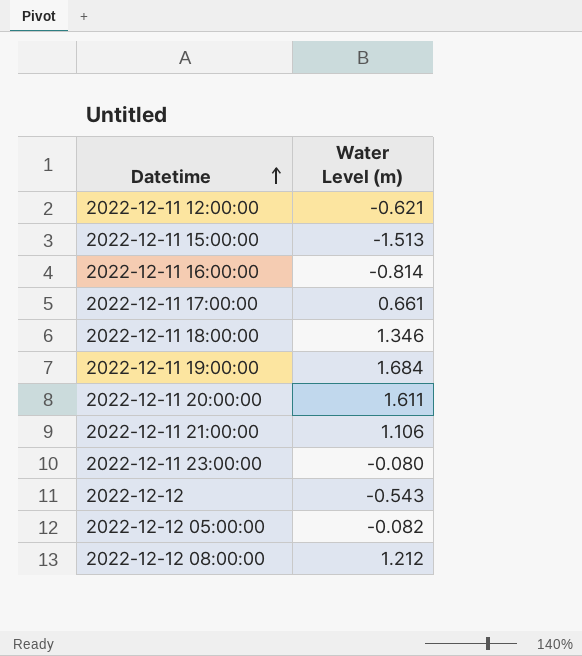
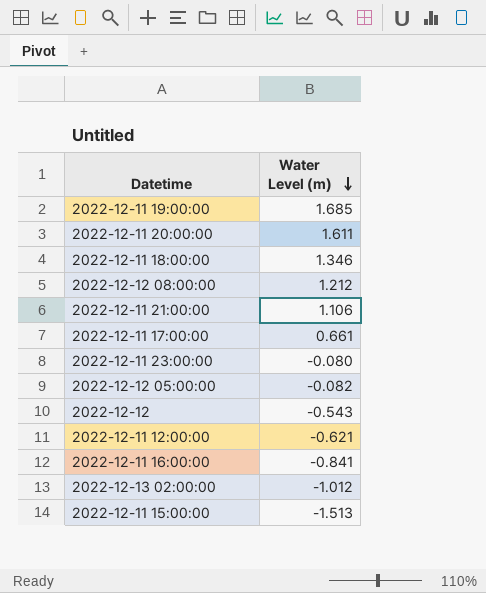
row order: Datetime ascending -> Water Level (m) descending
2022-12-11 19:00:00 | Water Level (m): 1.684 -> 1.685
2022-12-11 16:00:00 | Water Level (m): -0.814 -> -0.841
row 2022-12-13 02:00:00: none -> -1.012

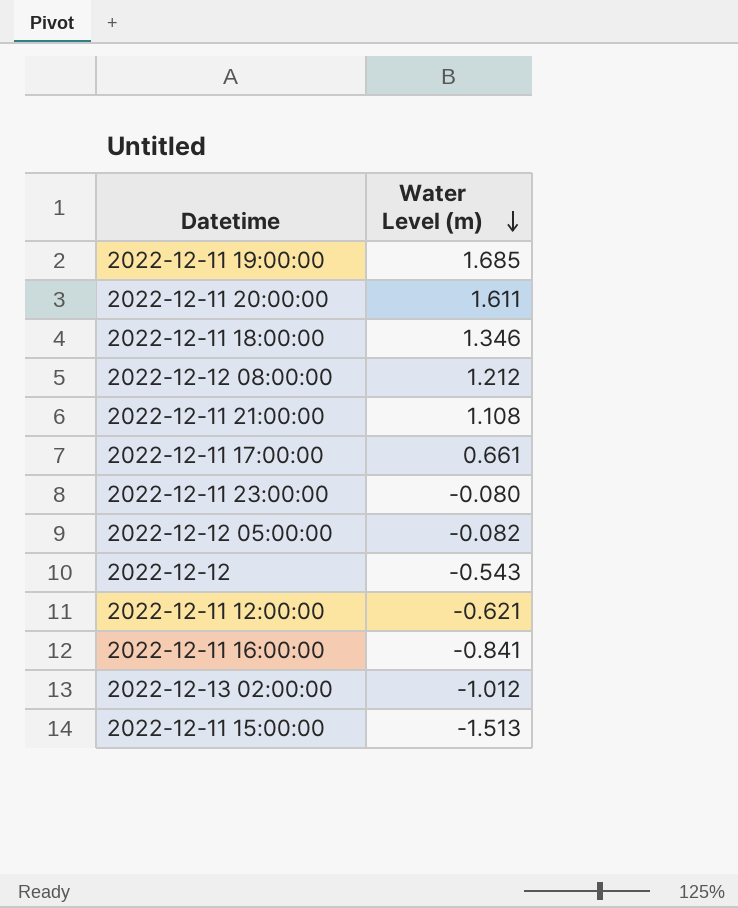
2022-12-11 21:00:00 | Water Level (m): 1.106 -> 1.108

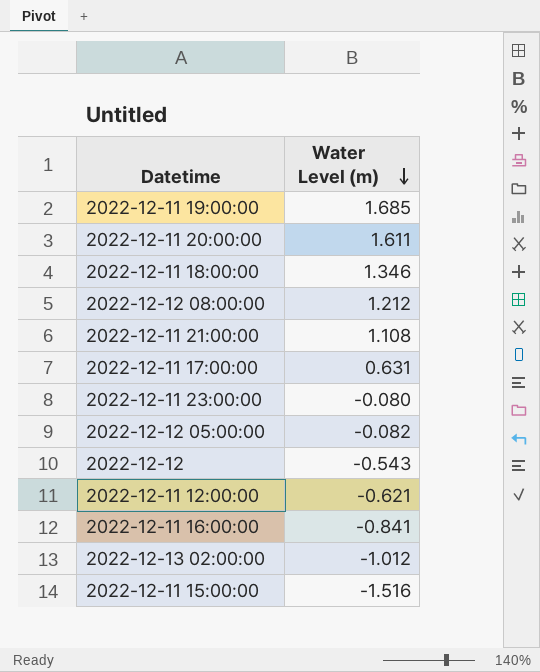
2022-12-11 17:00:00 | Water Level (m): 0.661 -> 0.631
2022-12-11 15:00:00 | Water Level (m): -1.513 -> -1.516

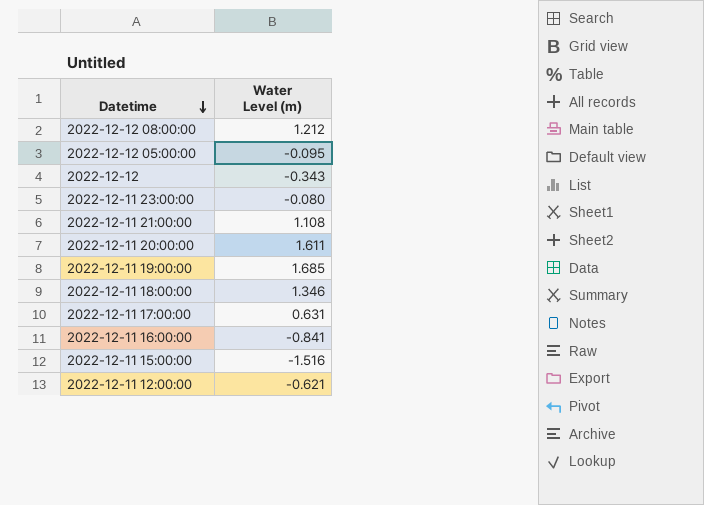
row order: Water Level (m) descending -> Datetime descending
row 2022-12-13 02:00:00: -1.012 -> none
2022-12-12 05:00:00 | Water Level (m): -0.082 -> -0.095
2022-12-12 | Water Level (m): -0.543 -> -0.343

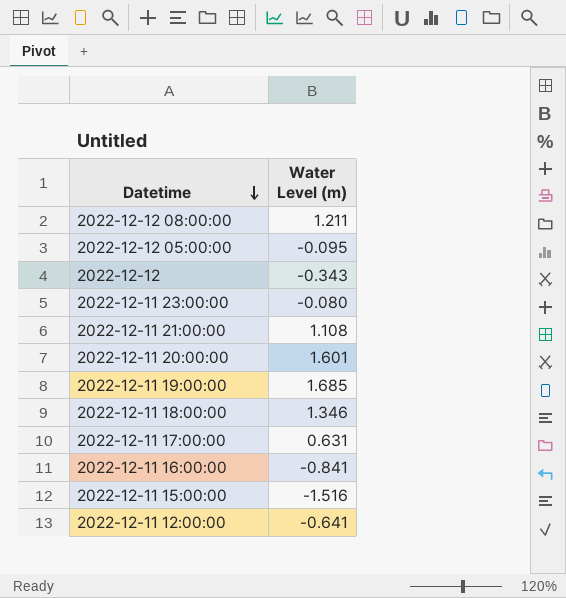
2022-12-12 08:00:00 | Water Level (m): 1.212 -> 1.211
2022-12-11 20:00:00 | Water Level (m): 1.611 -> 1.601
2022-12-11 12:00:00 | Water Level (m): -0.621 -> -0.641

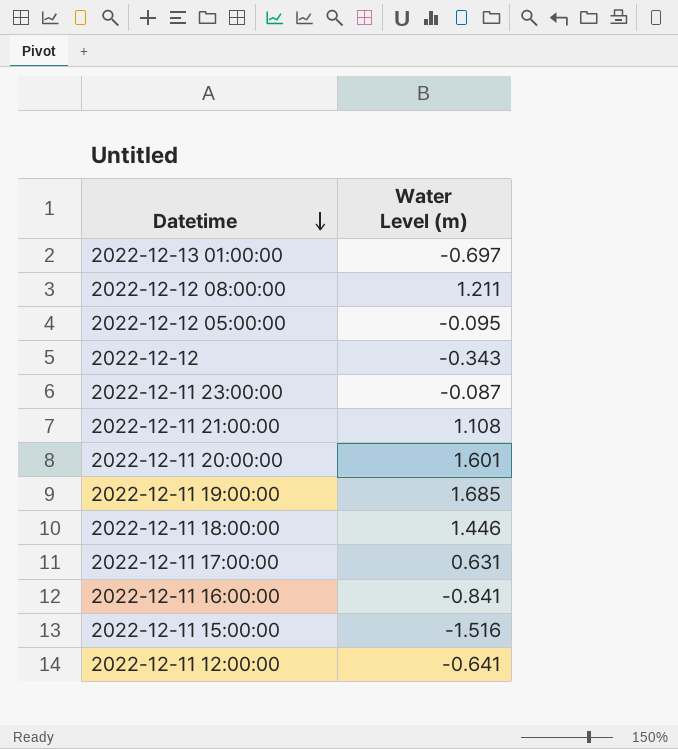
row 2022-12-13 01:00:00: none -> -0.697
2022-12-11 23:00:00 | Water Level (m): -0.080 -> -0.087
2022-12-11 18:00:00 | Water Level (m): 1.346 -> 1.446

